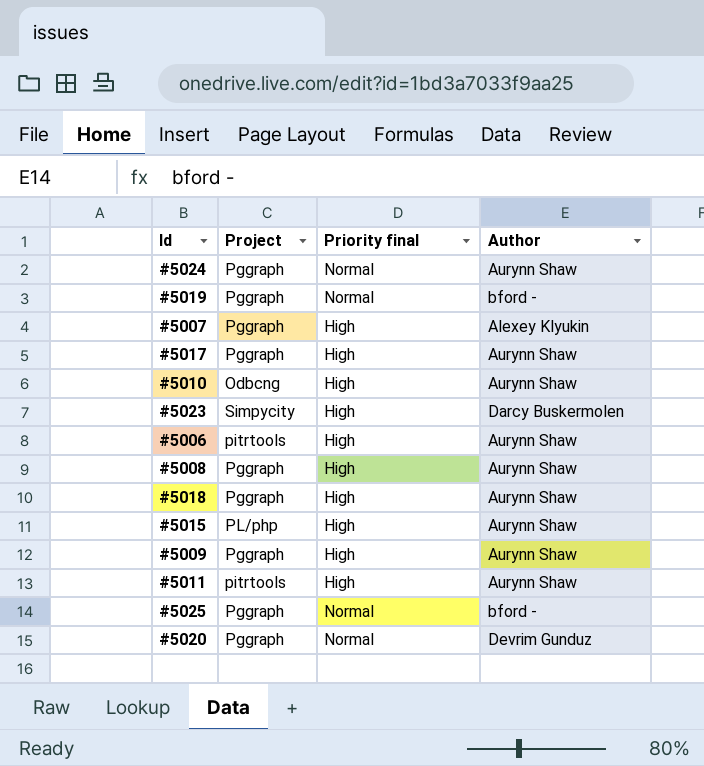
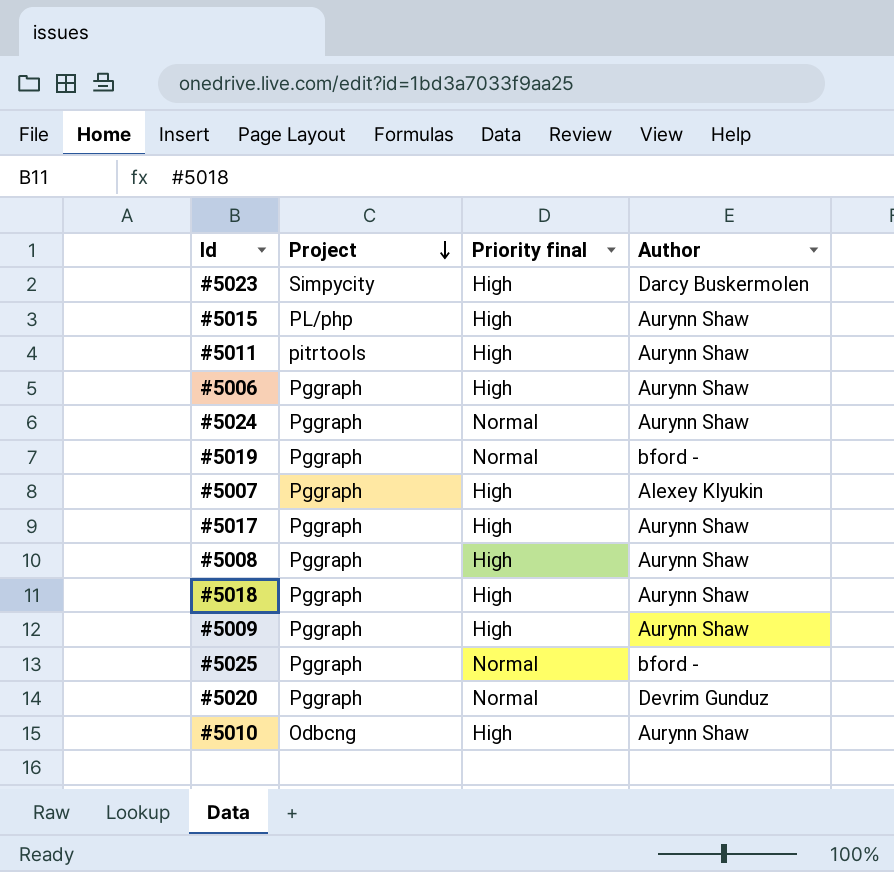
row order: none -> Project descending
#5006 | Project: pitrtools -> Pggraph

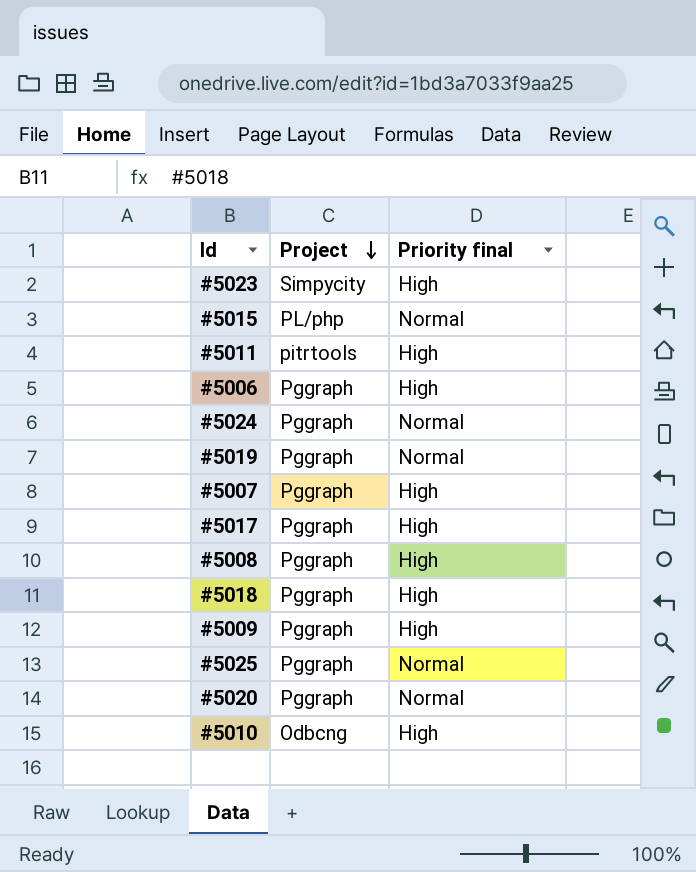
column Author | position: 4 -> none
#5015 | Priority final: High -> Normal

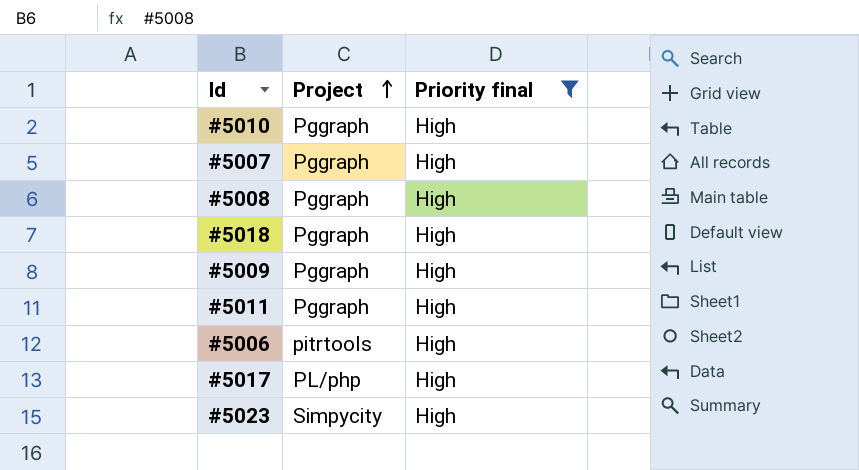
filter: none -> Priority final = High
row order: Project descending -> Project ascending
#5010 | Project: Odbcng -> Pggraph
#5011 | Project: pitrtools -> Pggraph
#5006 | Project: Pggraph -> pitrtools
#5017 | Project: Pggraph -> PL/php

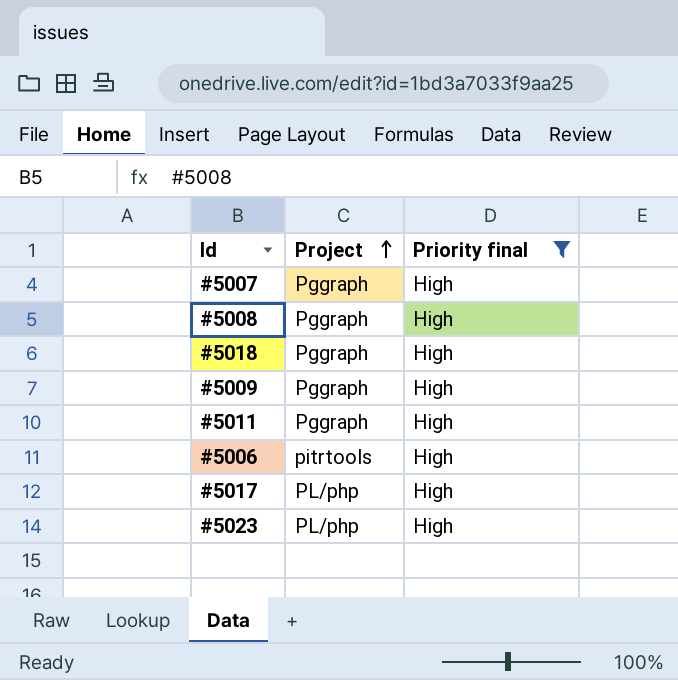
row #5010: Pggraph | High -> none
#5023 | Project: Simpycity -> PL/php

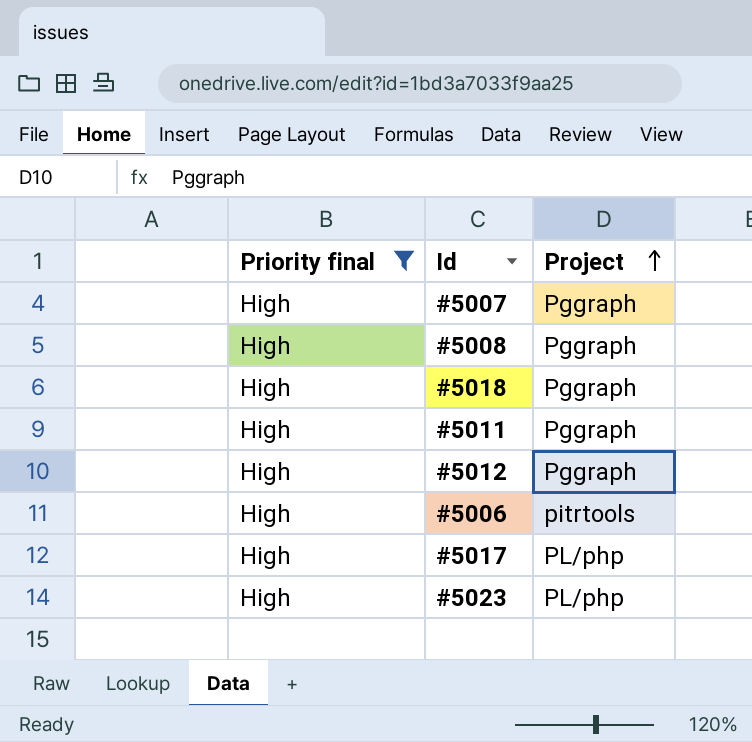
column Priority final | position: 3 -> 1
row #5009: Pggraph | High -> none
row #5012: none -> High | Pggraph

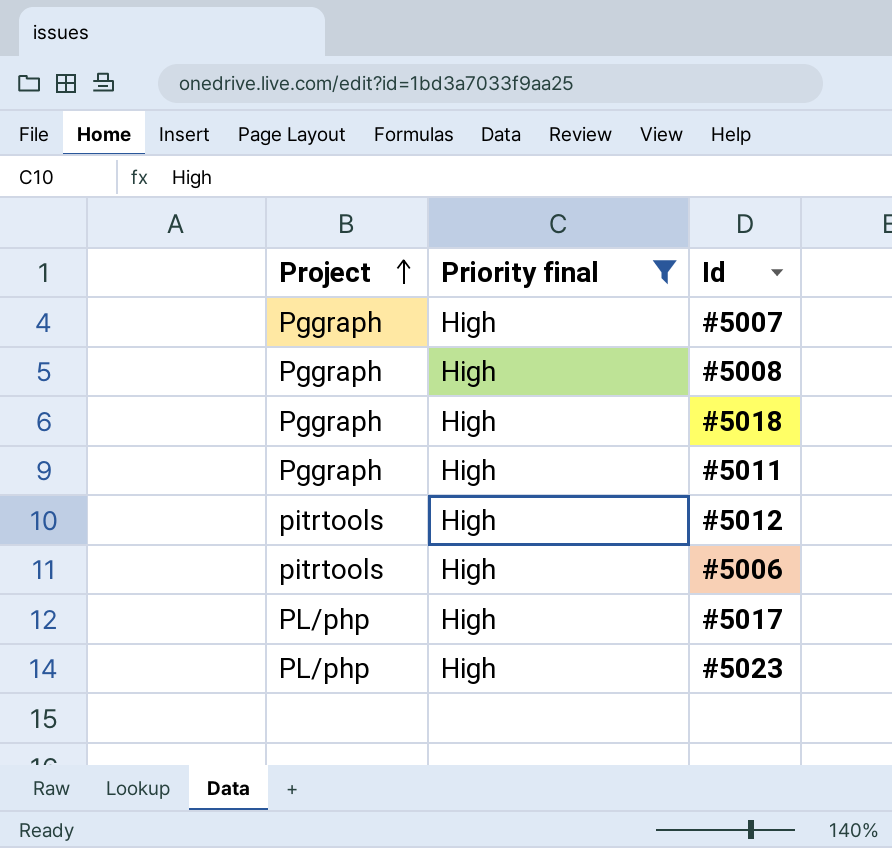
column Project | position: 3 -> 1
#5012 | Project: Pggraph -> pitrtools

